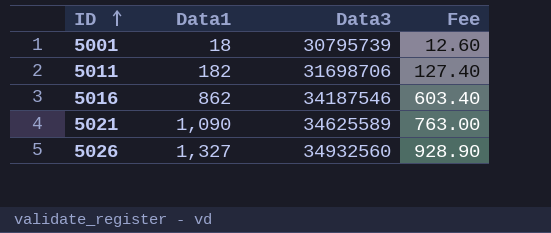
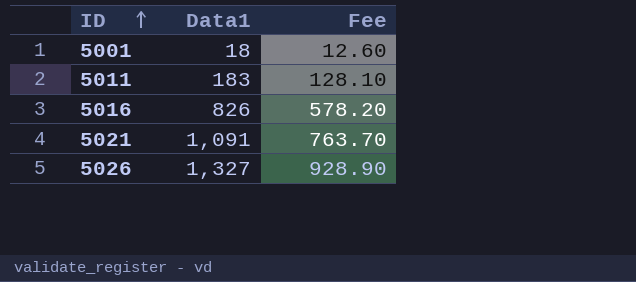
column Data3 | position: 3 -> none
5011 | Data1: 182 -> 183
5011 | Fee: 127.40 -> 128.10
5016 | Data1: 862 -> 826
5016 | Fee: 603.40 -> 578.20
5021 | Data1: 1,090 -> 1,091
5021 | Fee: 763.00 -> 763.70

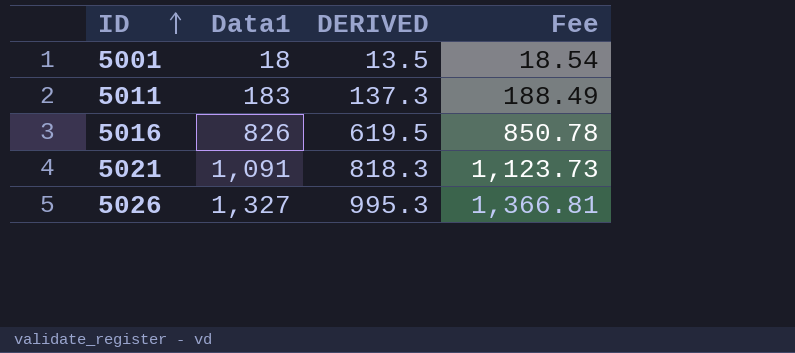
column DERIVED | formula: none -> [Data1] * 0.75
column Fee | formula: [Data1] * 0.7 -> [Data1] * 1.03

